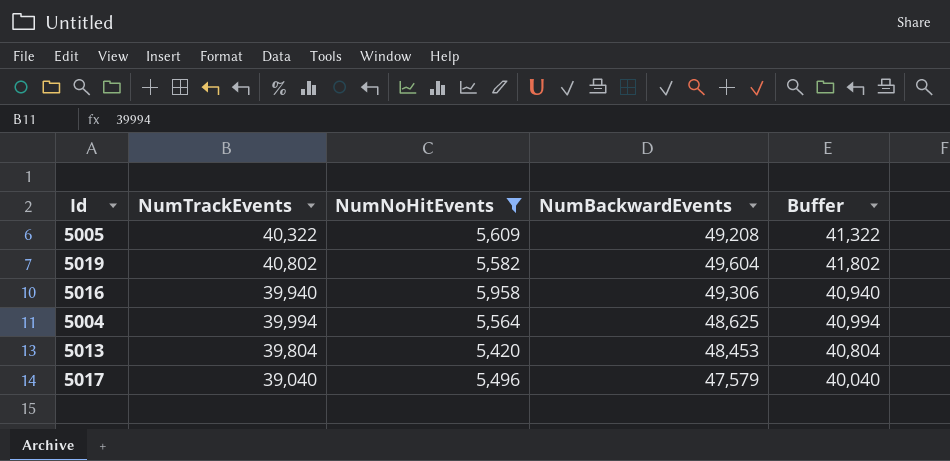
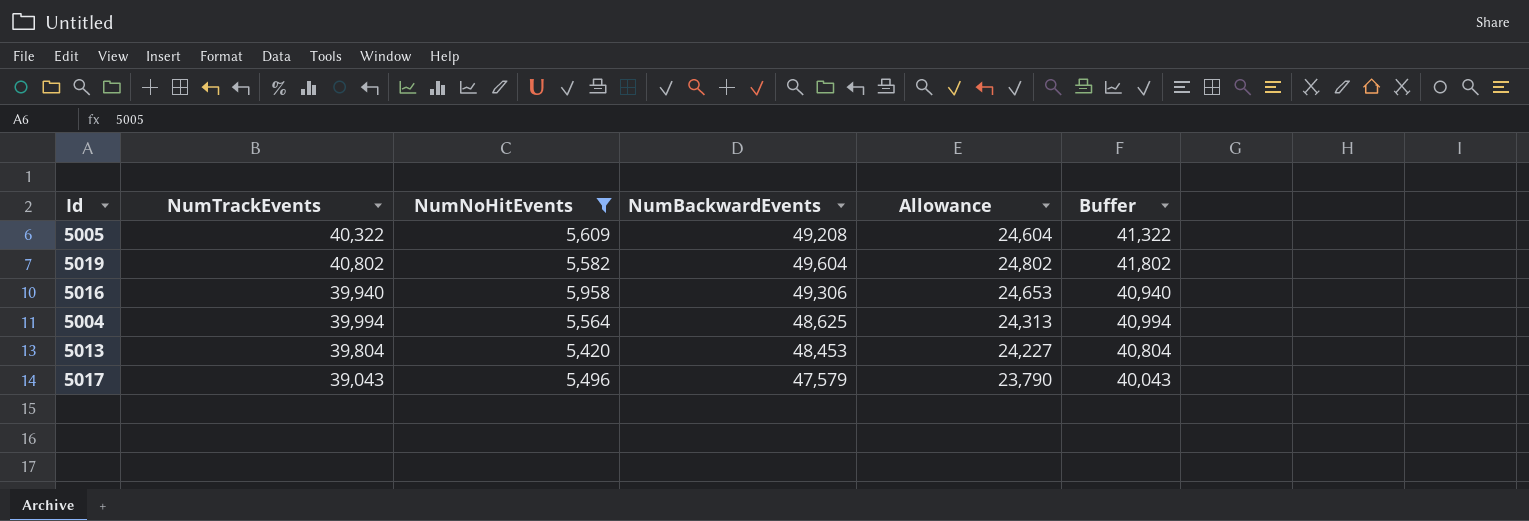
column Allowance | formula: none -> [NumBackwardEvents] * 0.5
5017 | NumTrackEvents: 39,040 -> 39,043
5017 | Buffer: 40,040 -> 40,043

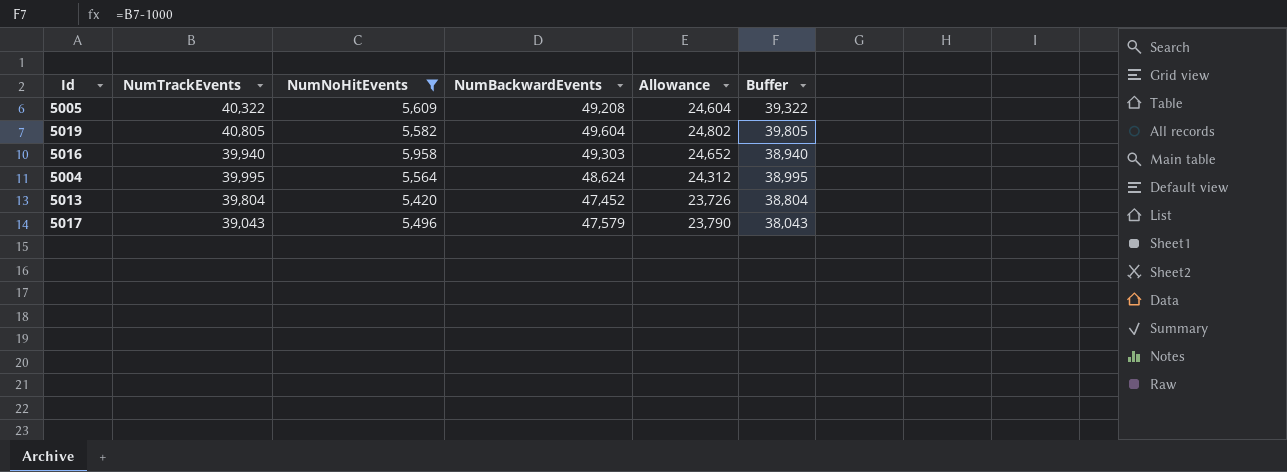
column Buffer | formula: [NumTrackEvents] + 1000 -> [NumTrackEvents] - 1000
5019 | NumTrackEvents: 40,802 -> 40,805
5016 | NumBackwardEvents: 49,306 -> 49,303
5016 | Allowance: 24,653 -> 24,652
5004 | NumTrackEvents: 39,994 -> 39,995
5004 | NumBackwardEvents: 48,625 -> 48,624
5004 | Allowance: 24,313 -> 24,312
5013 | NumBackwardEvents: 48,453 -> 47,452
5013 | Allowance: 24,227 -> 23,726

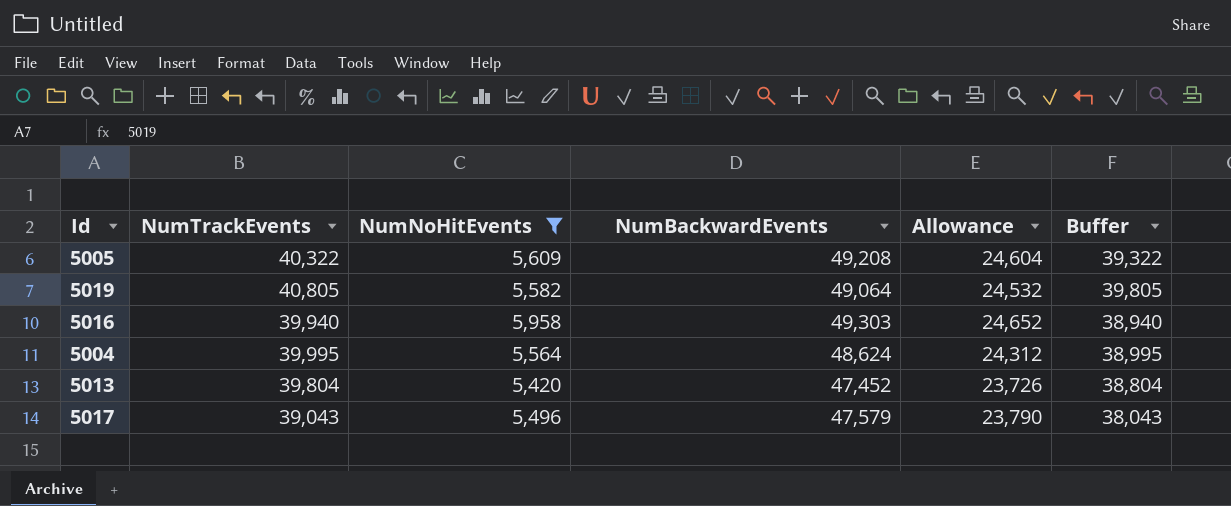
5019 | NumBackwardEvents: 49,604 -> 49,064
5019 | Allowance: 24,802 -> 24,532

